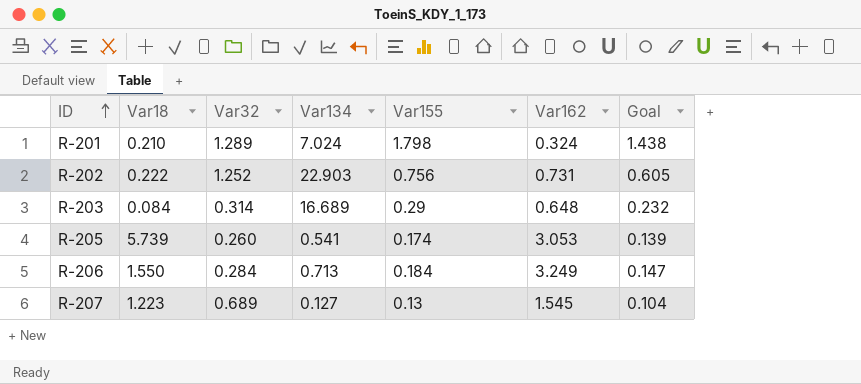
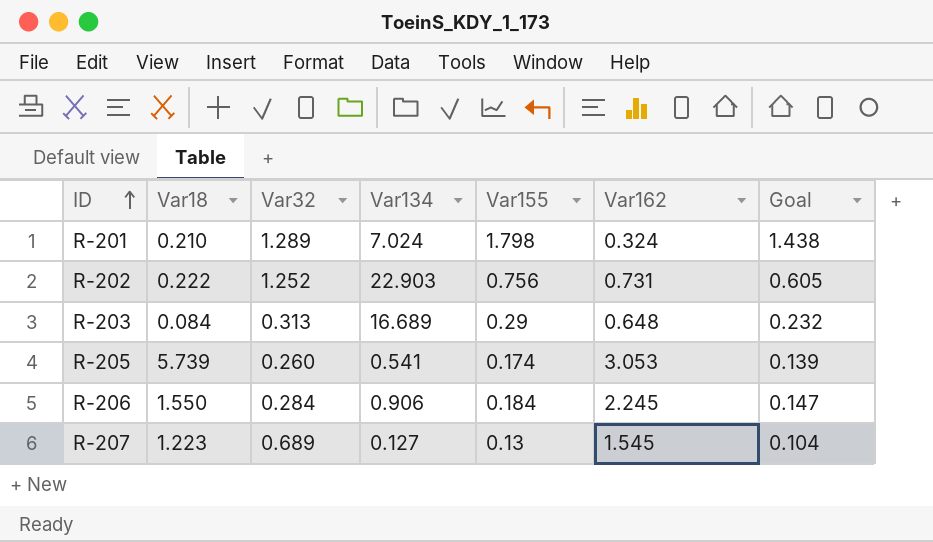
R-203 | Var32: 0.314 -> 0.313
R-206 | Var134: 0.713 -> 0.906
R-206 | Var162: 3.249 -> 2.245

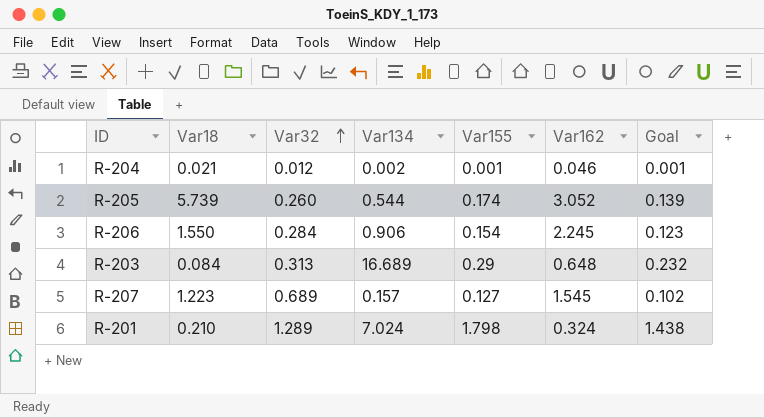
row order: ID ascending -> Var32 ascending
row R-202: 0.222 | 1.252 | 22.903 | 0.756 | 0.731 | 0.605 -> none
row R-204: none -> 0.021 | 0.012 | 0.002 | 0.001 | 0.046 | 0.001
R-205 | Var134: 0.541 -> 0.544
R-205 | Var162: 3.053 -> 3.052
R-206 | Var155: 0.184 -> 0.154
R-206 | Goal: 0.147 -> 0.123
R-207 | Var134: 0.127 -> 0.157
R-207 | Var155: 0.13 -> 0.127
R-207 | Goal: 0.104 -> 0.102

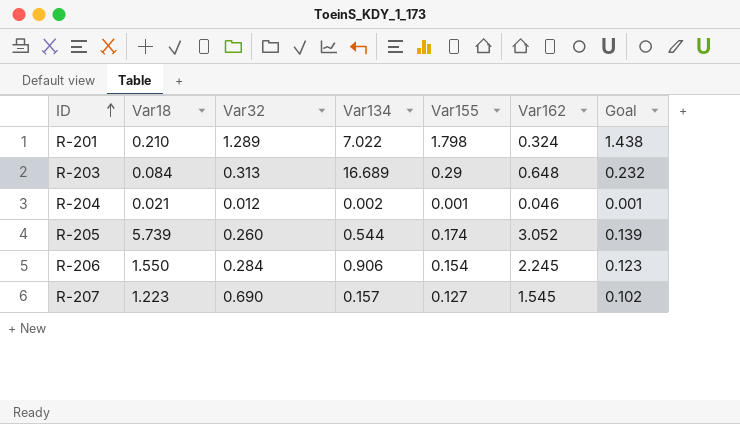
row order: Var32 ascending -> ID ascending
R-201 | Var134: 7.024 -> 7.022
R-207 | Var32: 0.689 -> 0.690

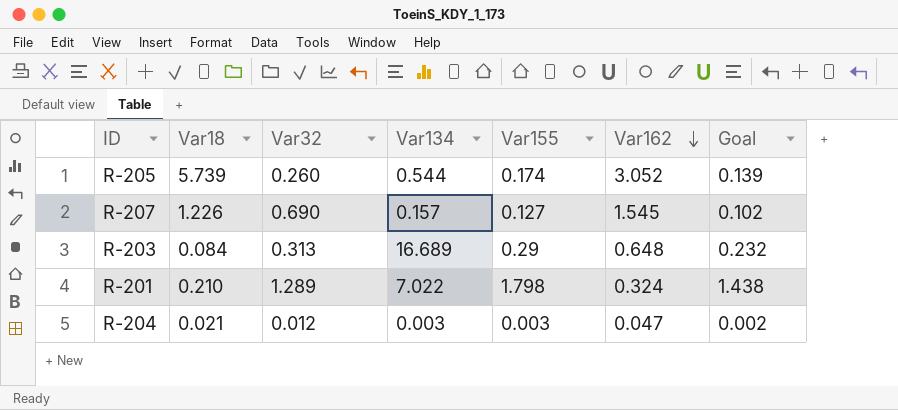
row order: ID ascending -> Var162 descending
row R-206: 1.550 | 0.284 | 0.906 | 0.154 | 2.245 | 0.123 -> none
R-207 | Var18: 1.223 -> 1.226
R-204 | Var134: 0.002 -> 0.003
R-204 | Var155: 0.001 -> 0.003
R-204 | Var162: 0.046 -> 0.047
R-204 | Goal: 0.001 -> 0.002

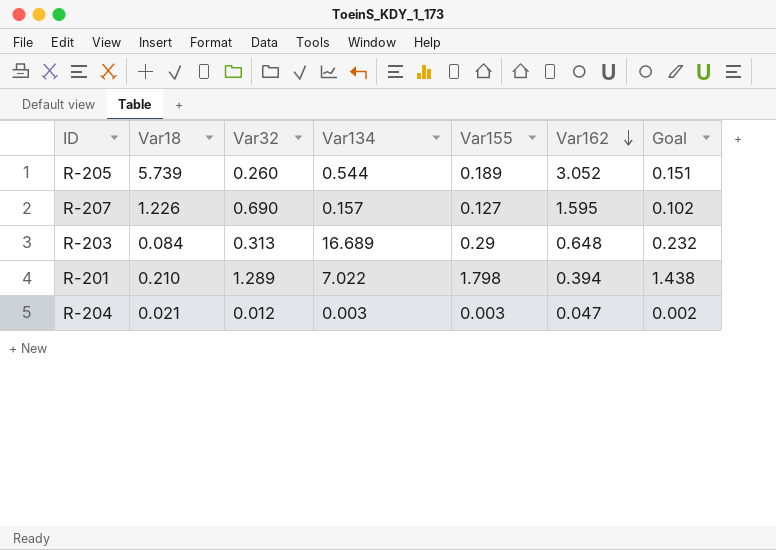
R-205 | Var155: 0.174 -> 0.189
R-205 | Goal: 0.139 -> 0.151
R-207 | Var162: 1.545 -> 1.595
R-201 | Var162: 0.324 -> 0.394

